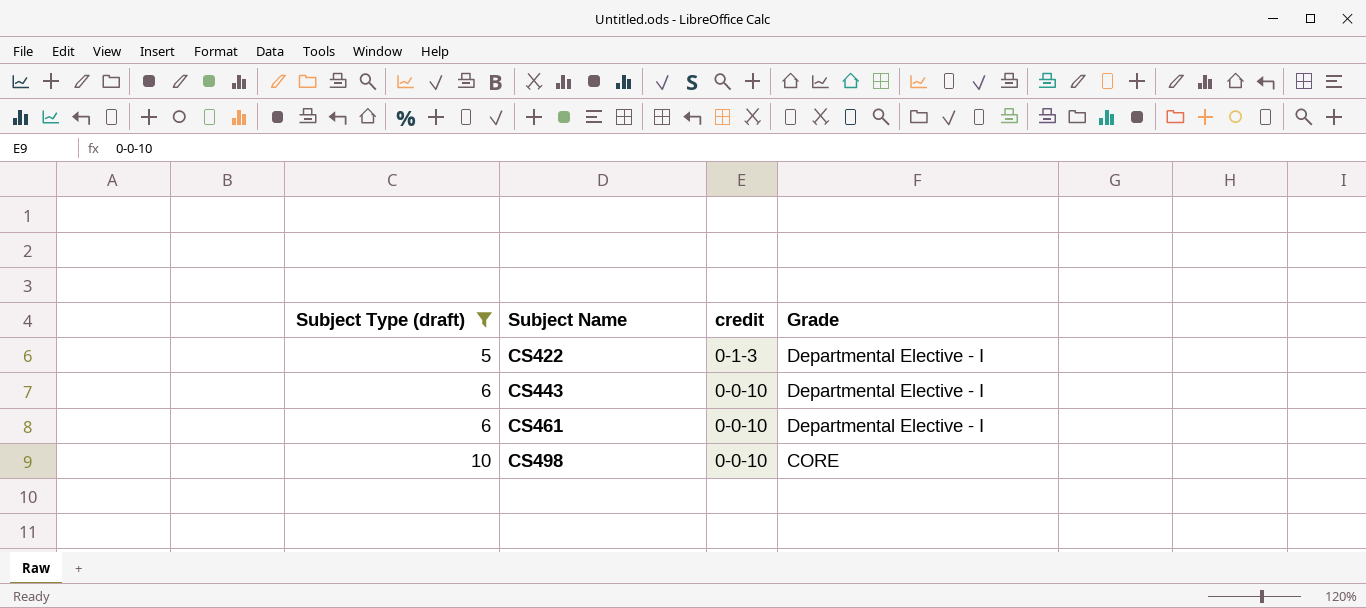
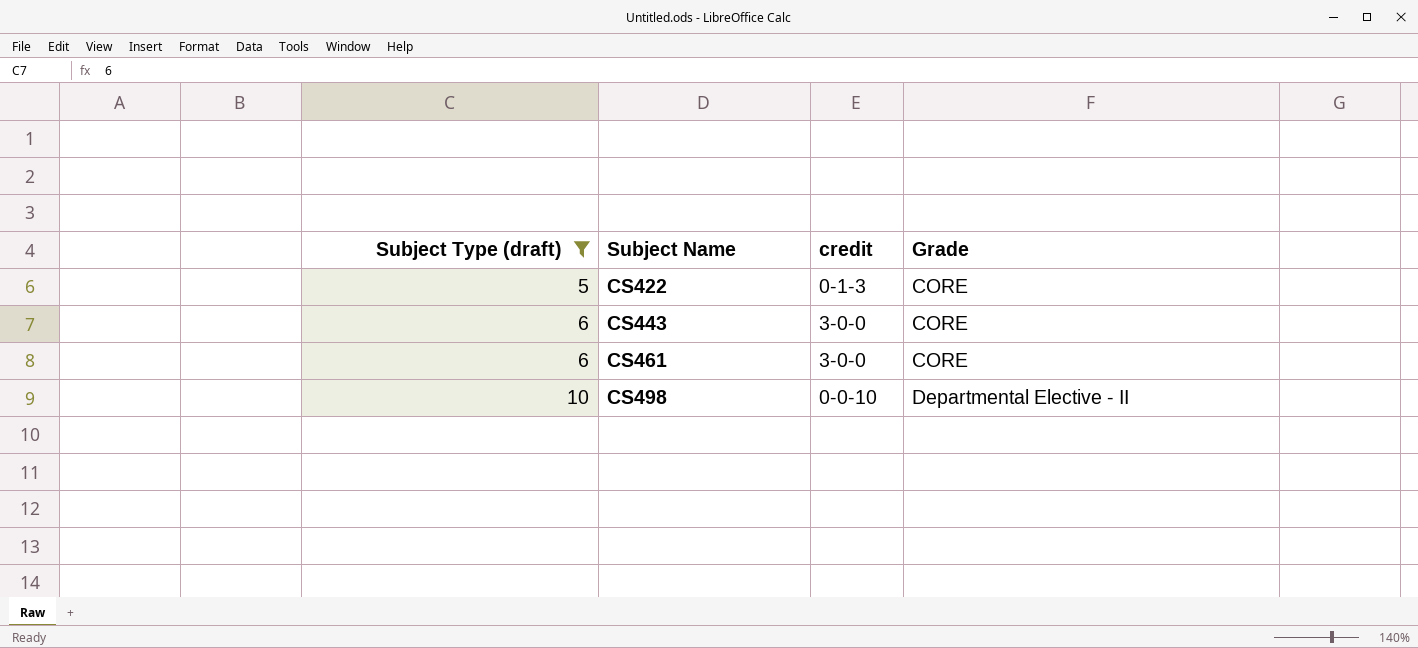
CS422 | Grade: Departmental Elective - I -> CORE
CS443 | credit: 0-0-10 -> 3-0-0
CS443 | Grade: Departmental Elective - I -> CORE
CS461 | credit: 0-0-10 -> 3-0-0
CS461 | Grade: Departmental Elective - I -> CORE
CS498 | Grade: CORE -> Departmental Elective - II

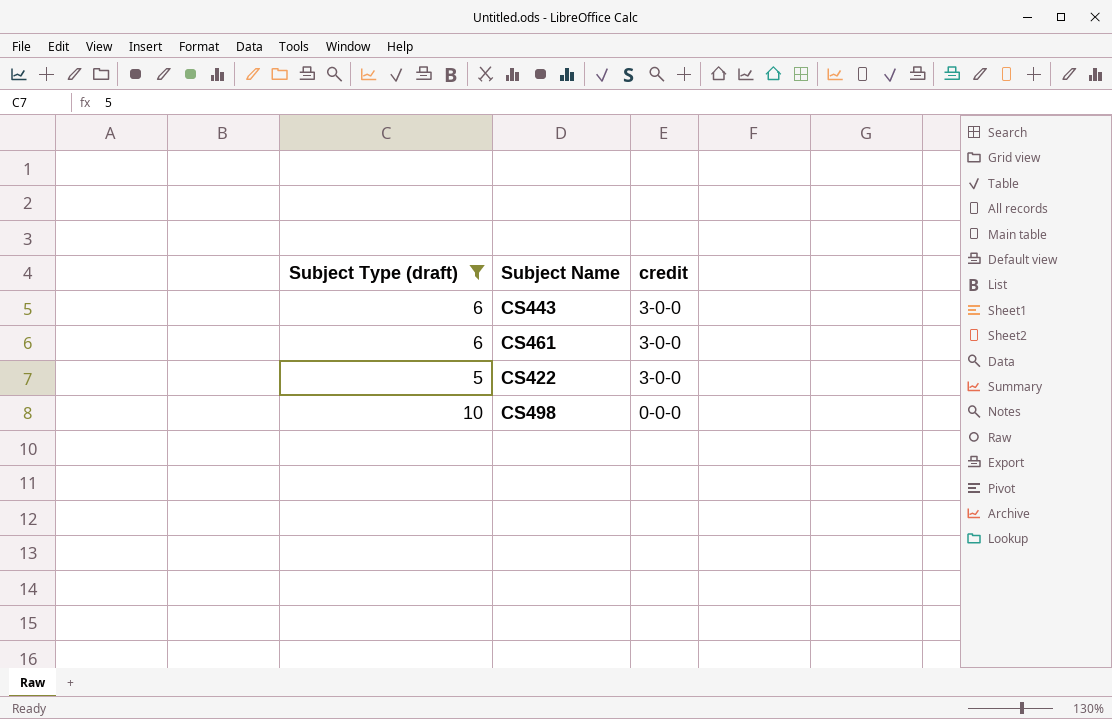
row order: Subject Type (draft) ascending -> credit descending
column Grade | position: 4 -> none
CS422 | credit: 0-1-3 -> 3-0-0
CS498 | credit: 0-0-10 -> 0-0-0

